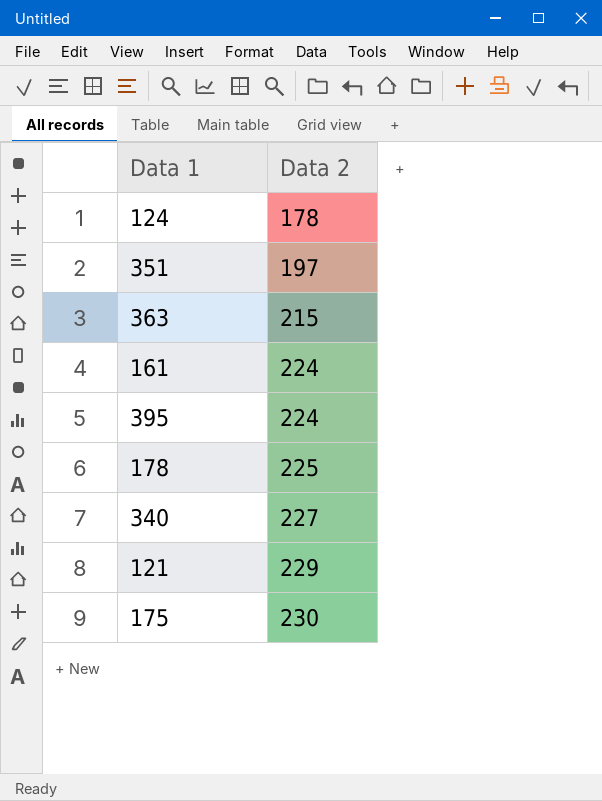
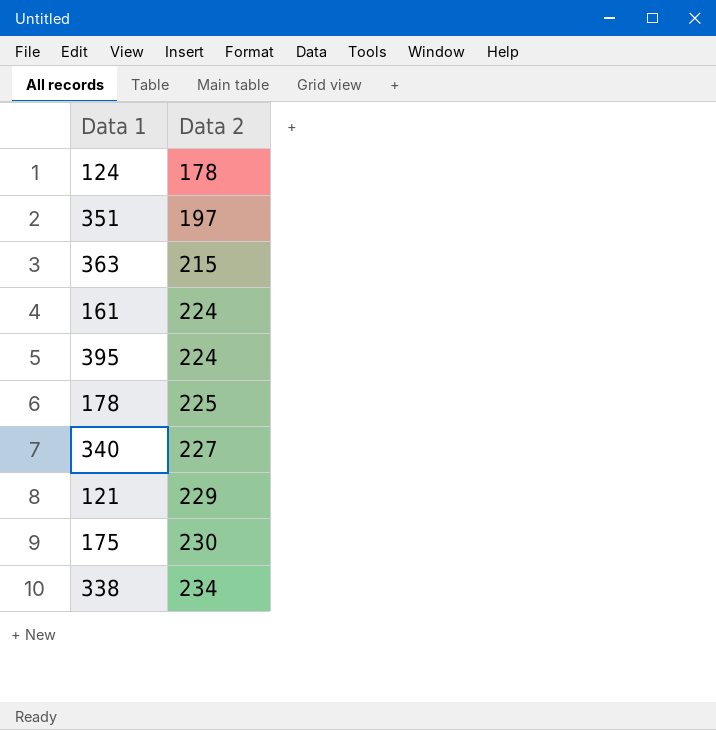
row 338: none -> 234

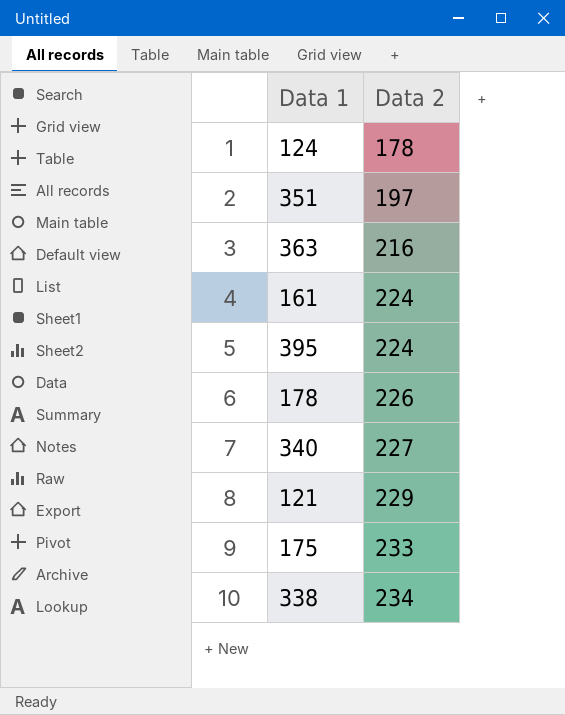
363 | Data 2: 215 -> 216
178 | Data 2: 225 -> 226
175 | Data 2: 230 -> 233

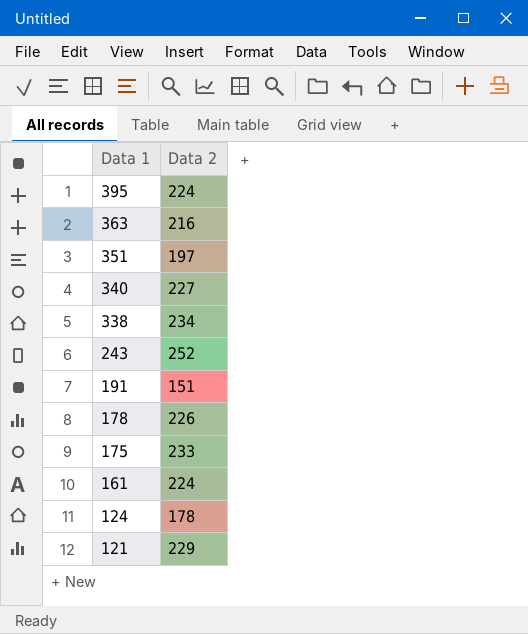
row order: Data 2 ascending -> Data 1 descending
row 243: none -> 252
row 191: none -> 151

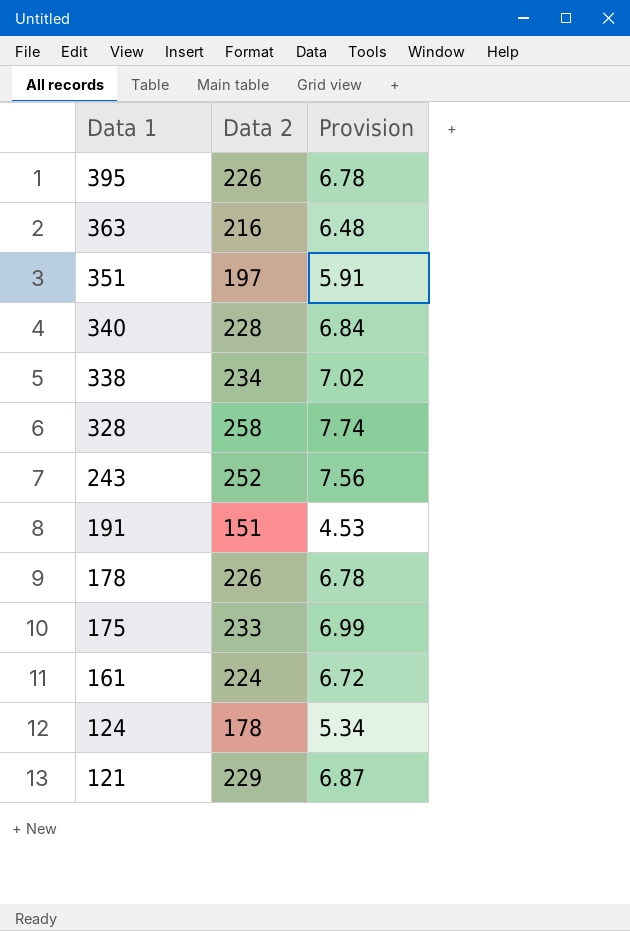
column Provision | formula: none -> [Data 2] * 0.03
395 | Data 2: 224 -> 226
340 | Data 2: 227 -> 228
row 328: none -> 258 | 7.74

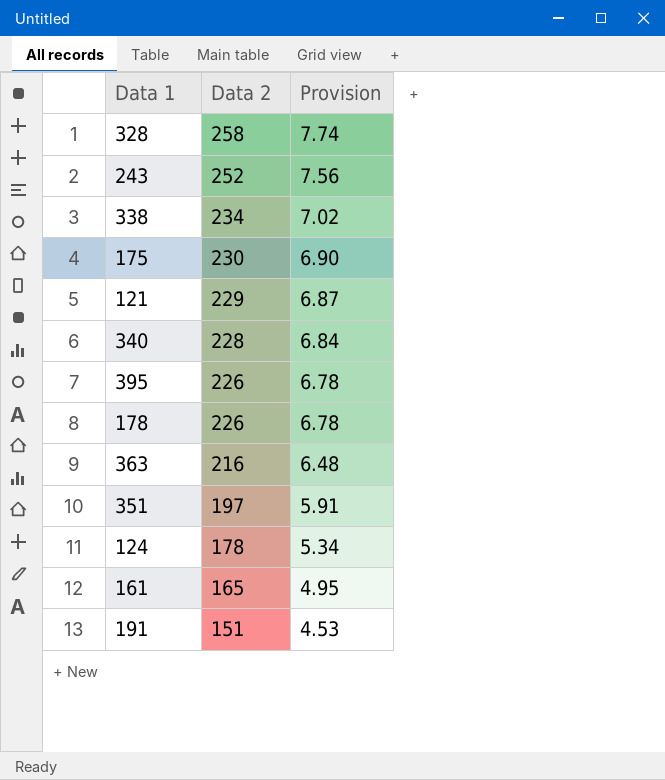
row order: Data 1 descending -> Data 2 descending
175 | Data 2: 233 -> 230
175 | Provision: 6.99 -> 6.90
161 | Data 2: 224 -> 165
161 | Provision: 6.72 -> 4.95

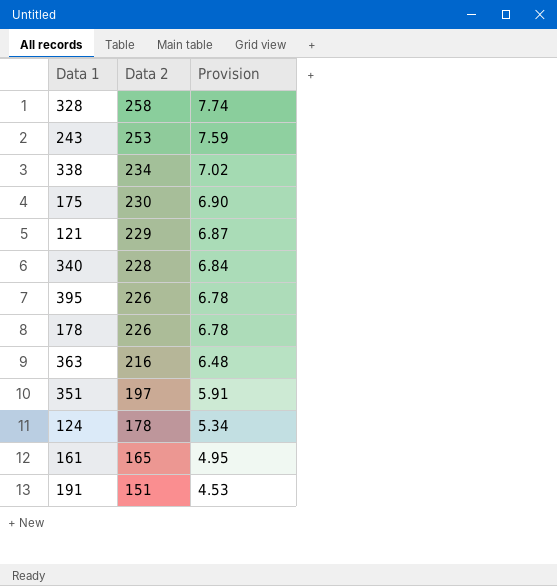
243 | Data 2: 252 -> 253
243 | Provision: 7.56 -> 7.59

